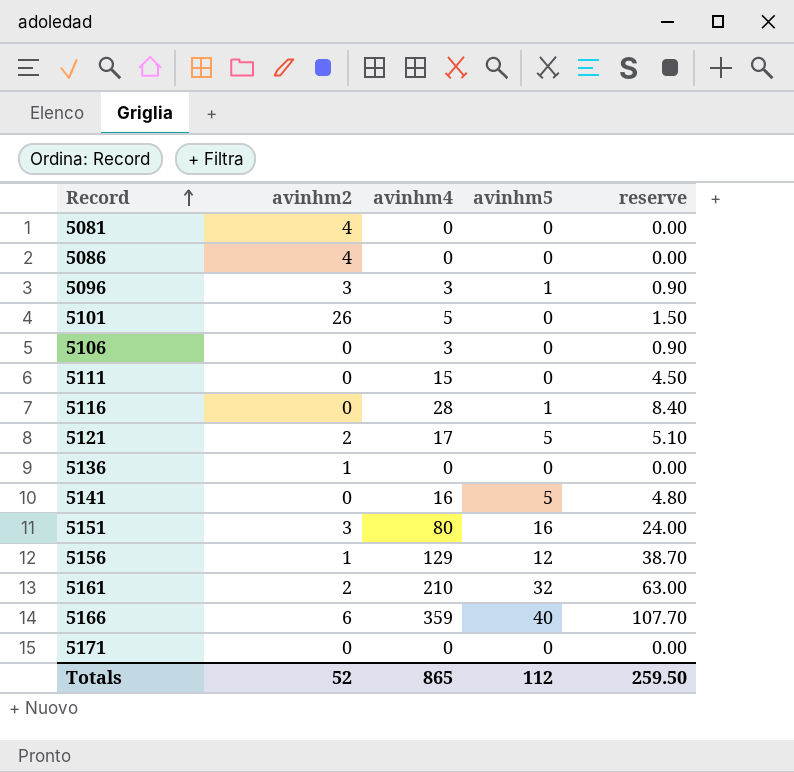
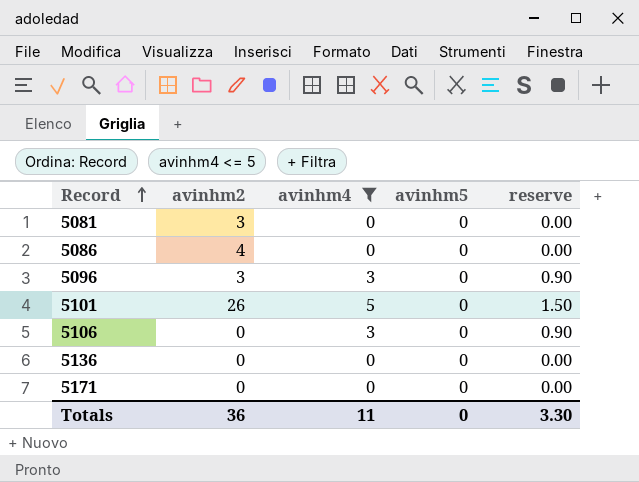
filter: none -> avinhm4 <= 5
5081 | avinhm2: 4 -> 3
5096 | avinhm5: 1 -> 0
5136 | avinhm2: 1 -> 0
Totals | avinhm2: 52 -> 36
Totals | avinhm4: 865 -> 11
Totals | avinhm5: 112 -> 0
Totals | reserve: 259.50 -> 3.30

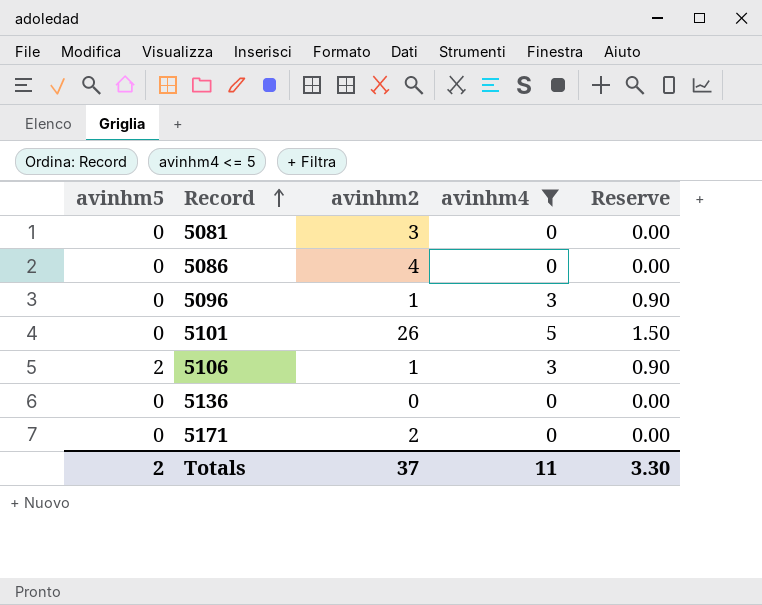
column avinhm5 | position: 4 -> 1
column name: reserve -> Reserve
5096 | avinhm2: 3 -> 1
5106 | avinhm5: 0 -> 2
5106 | avinhm2: 0 -> 1
5171 | avinhm2: 0 -> 2
Totals | avinhm5: 0 -> 2
Totals | avinhm2: 36 -> 37

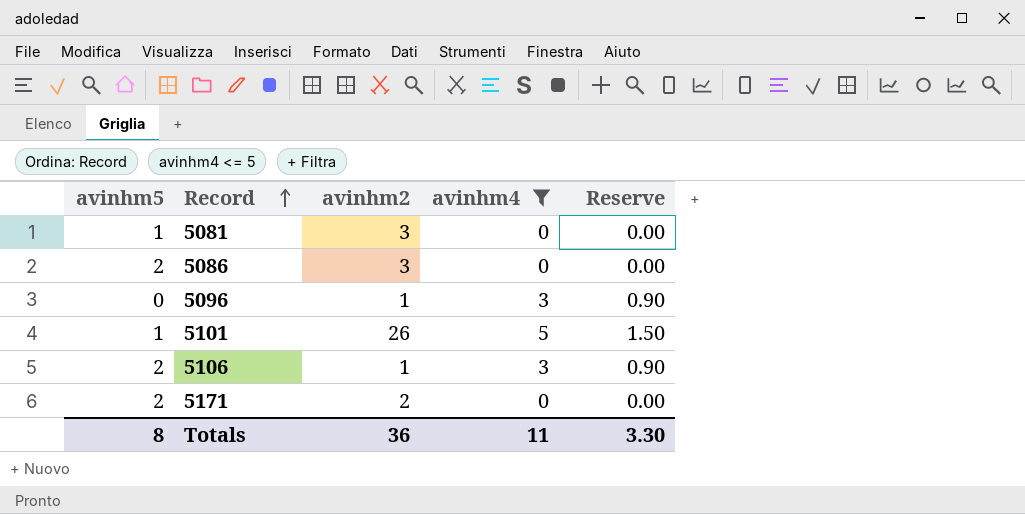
row 5136: 0 | 0 | 0 | 0.00 -> none
5081 | avinhm5: 0 -> 1
5086 | avinhm5: 0 -> 2
5086 | avinhm2: 4 -> 3
5101 | avinhm5: 0 -> 1
5171 | avinhm5: 0 -> 2
Totals | avinhm5: 2 -> 8
Totals | avinhm2: 37 -> 36

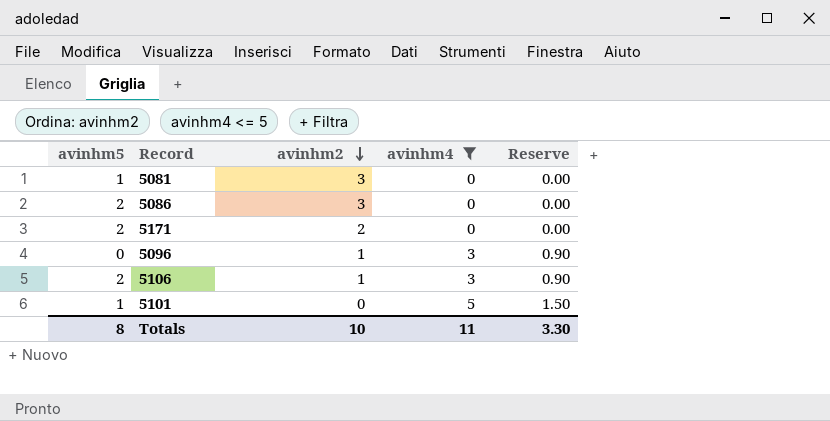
row order: Record ascending -> avinhm2 descending
5101 | avinhm2: 26 -> 0
Totals | avinhm2: 36 -> 10

